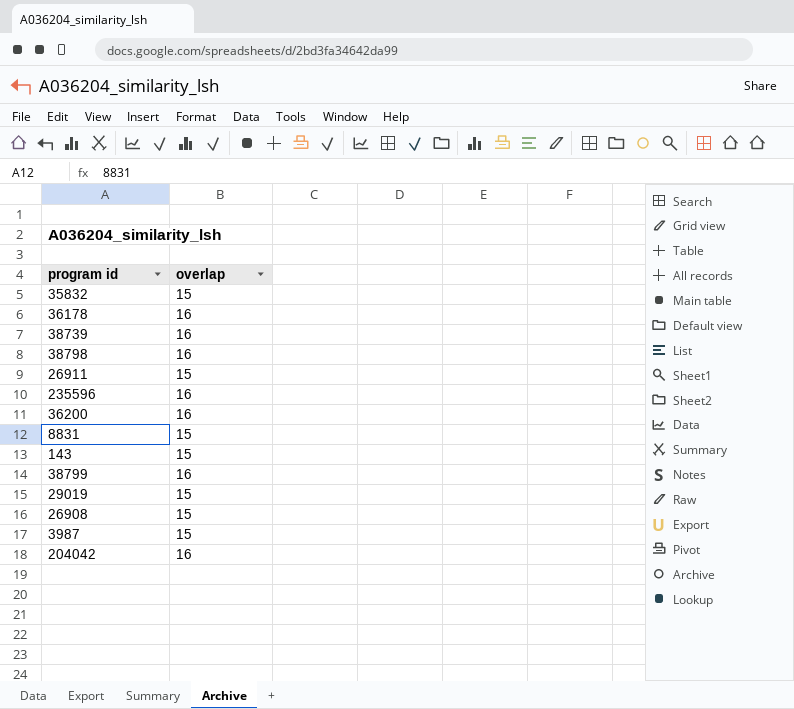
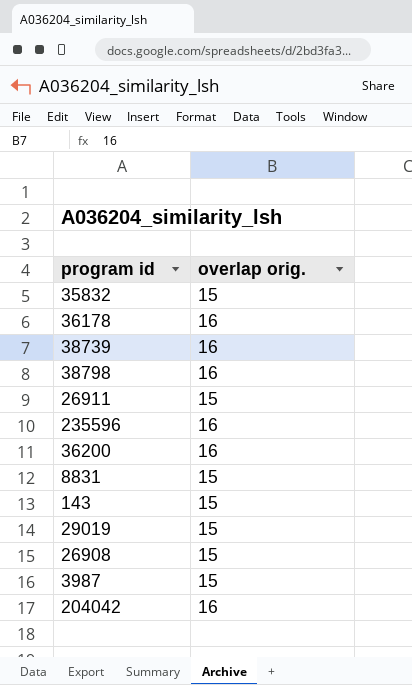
column name: overlap -> overlap orig.
row 38799: 16 -> none

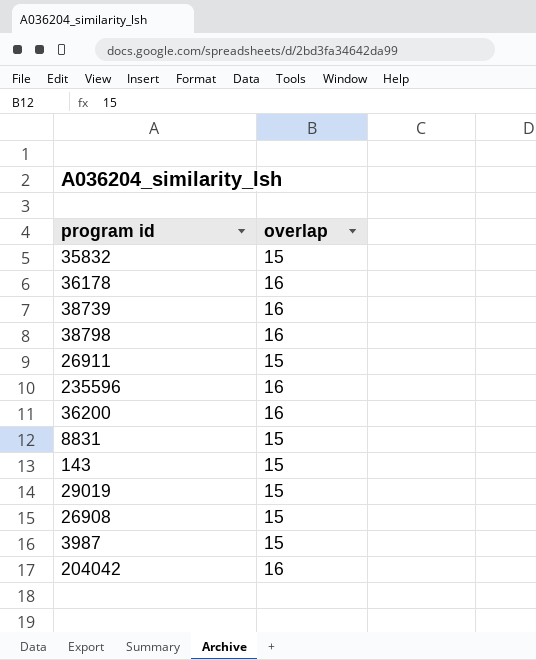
column name: overlap orig. -> overlap

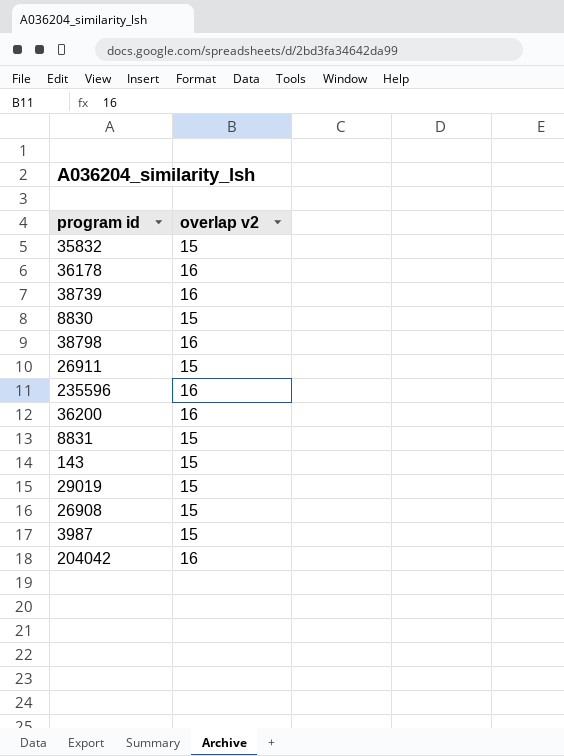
column name: overlap -> overlap v2
row 8830: none -> 15

